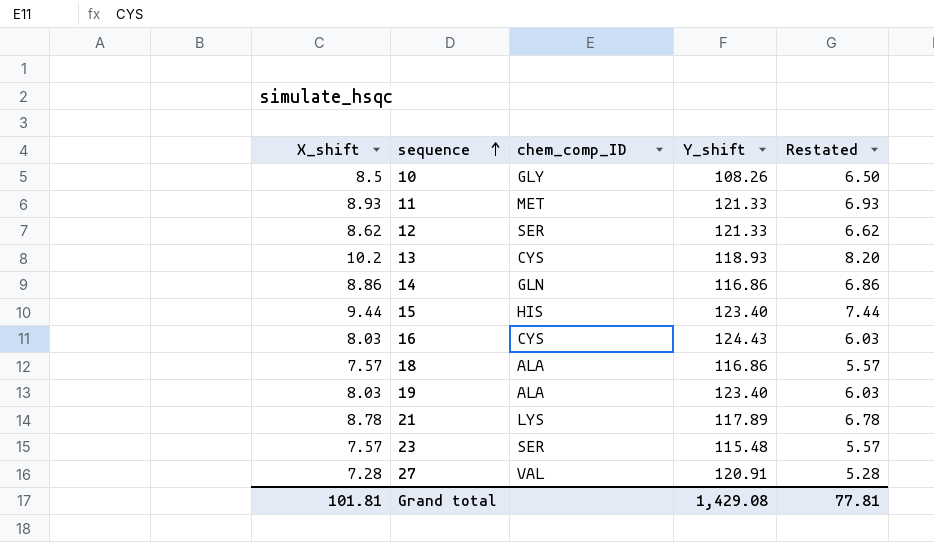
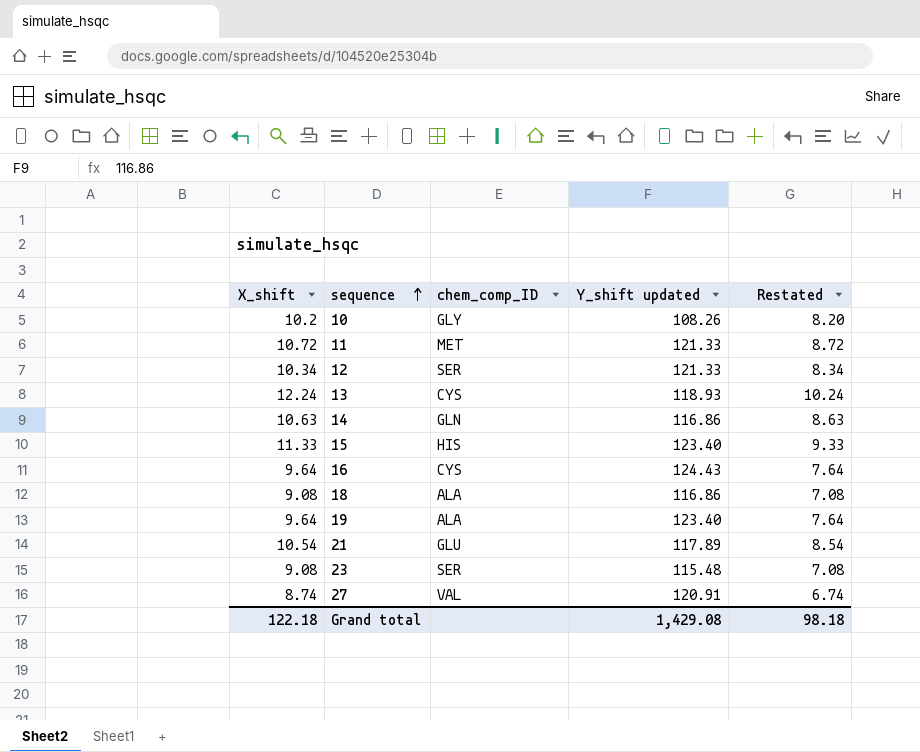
column name: Y_shift -> Y_shift updated
10 | X_shift: 8.5 -> 10.2
10 | Restated: 6.50 -> 8.20
11 | X_shift: 8.93 -> 10.72
11 | Restated: 6.93 -> 8.72
12 | X_shift: 8.62 -> 10.34
12 | Restated: 6.62 -> 8.34
13 | X_shift: 10.2 -> 12.24
13 | Restated: 8.20 -> 10.24
14 | X_shift: 8.86 -> 10.63
14 | Restated: 6.86 -> 8.63
15 | X_shift: 9.44 -> 11.33
15 | Restated: 7.44 -> 9.33
16 | X_shift: 8.03 -> 9.64
16 | Restated: 6.03 -> 7.64
18 | X_shift: 7.57 -> 9.08
18 | Restated: 5.57 -> 7.08
19 | X_shift: 8.03 -> 9.64
19 | Restated: 6.03 -> 7.64
21 | X_shift: 8.78 -> 10.54
21 | chem_comp_ID: LYS -> GLU
21 | Restated: 6.78 -> 8.54
23 | X_shift: 7.57 -> 9.08
23 | Restated: 5.57 -> 7.08
27 | X_shift: 7.28 -> 8.74
27 | Restated: 5.28 -> 6.74
Grand total | X_shift: 101.81 -> 122.18
Grand total | Restated: 77.81 -> 98.18

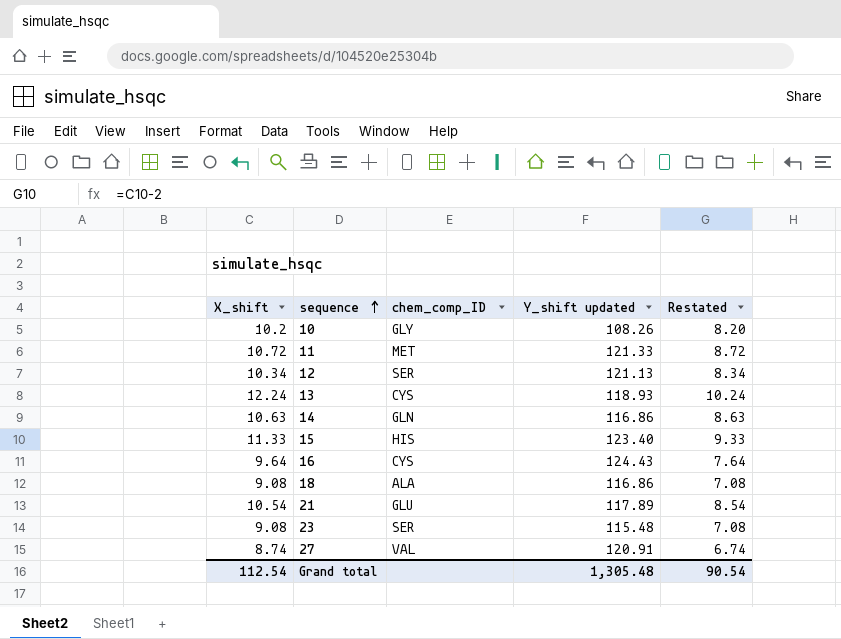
row 19: 9.64 | ALA | 123.40 | 7.64 -> none
12 | Y_shift updated: 121.33 -> 121.13
Grand total | X_shift: 122.18 -> 112.54
Grand total | Y_shift updated: 1,429.08 -> 1,305.48
Grand total | Restated: 98.18 -> 90.54

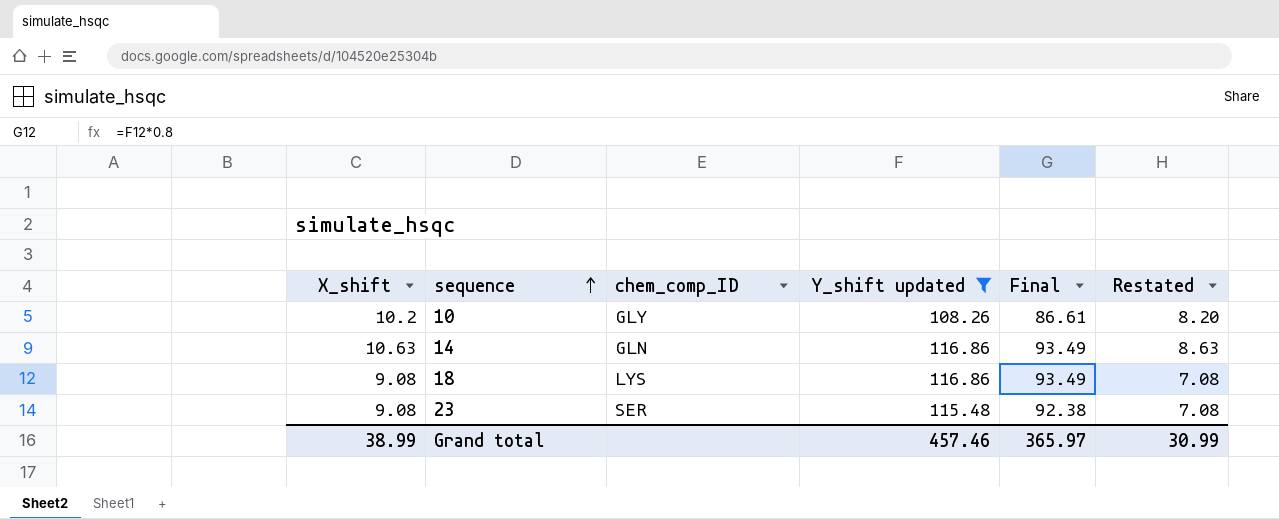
filter: none -> Y_shift updated <= 116.86
column Final | formula: none -> [Y_shift updated] * 0.8
18 | chem_comp_ID: ALA -> LYS
Grand total | X_shift: 112.54 -> 38.99
Grand total | Y_shift updated: 1,305.48 -> 457.46
Grand total | Restated: 90.54 -> 30.99

